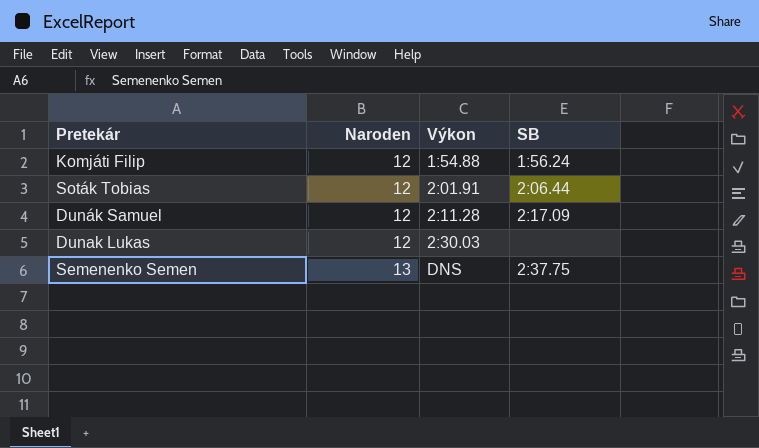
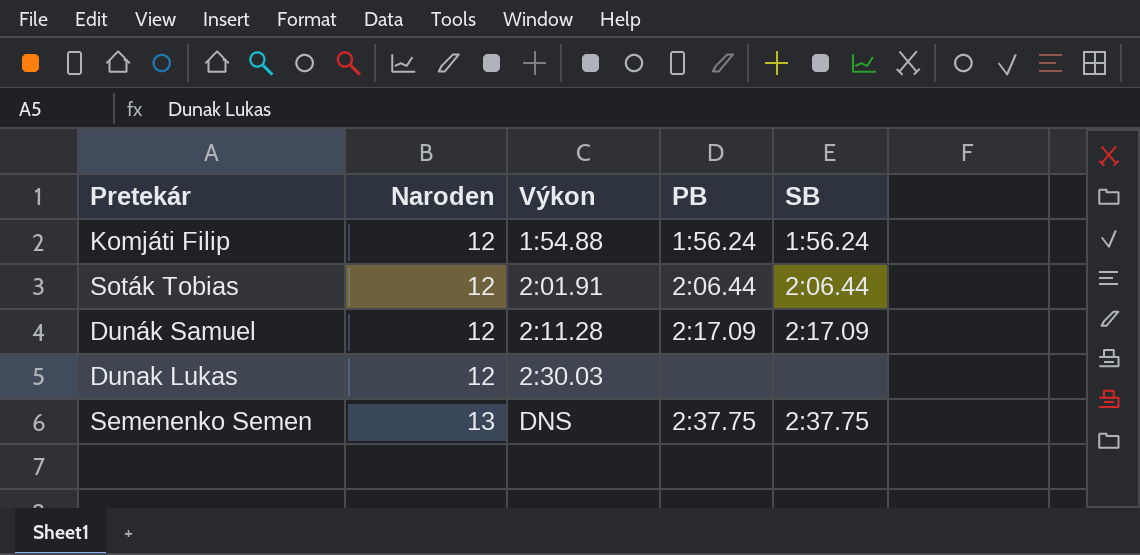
column PB | position: none -> 4

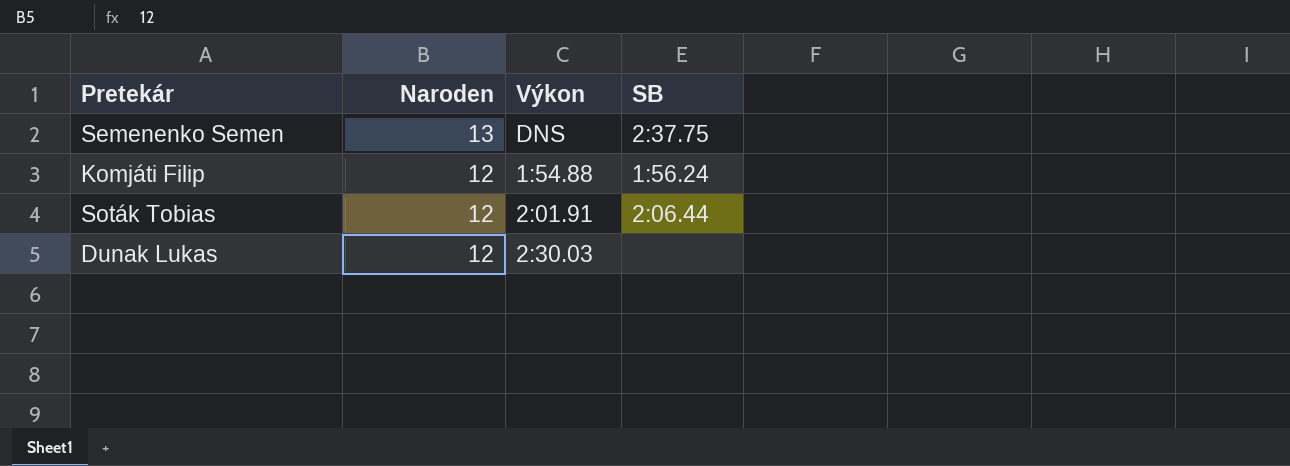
row order: Naroden ascending -> Naroden descending
column PB | position: 4 -> none
row Dunák Samuel: 12 | 2:11.28 | 2:17.09 | 2:17.09 -> none

